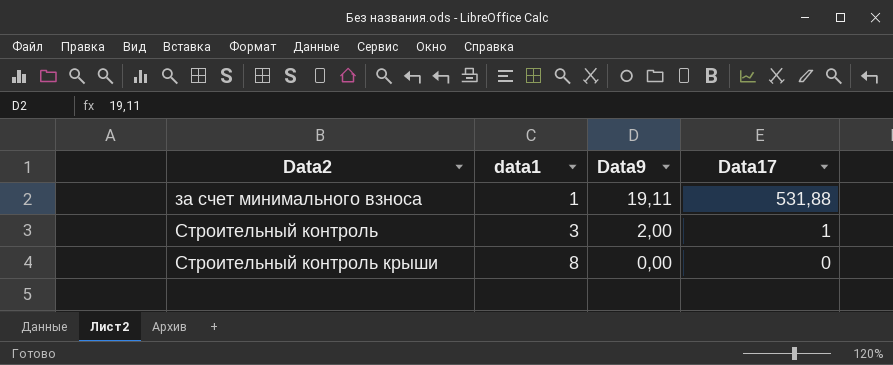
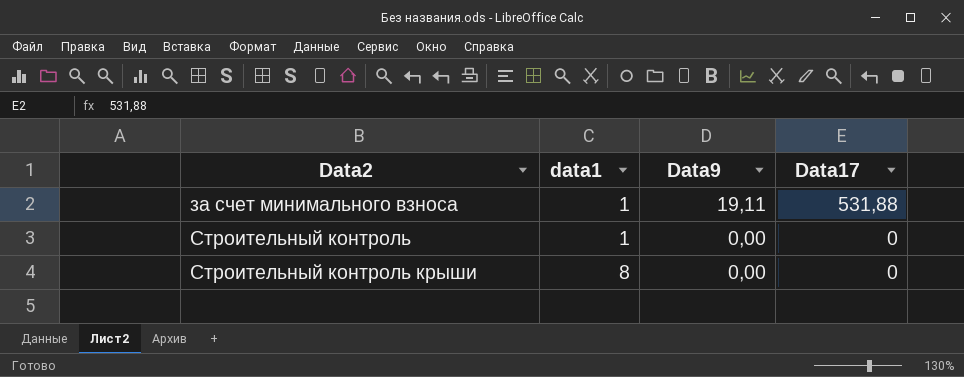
Строительный контроль | data1: 3 -> 1
Строительный контроль | Data9: 2,00 -> 0,00
Строительный контроль | Data17: 1 -> 0

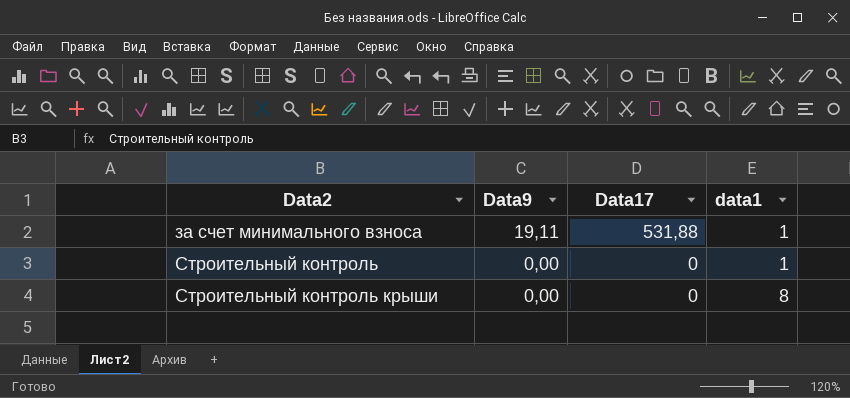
column data1 | position: 2 -> 4

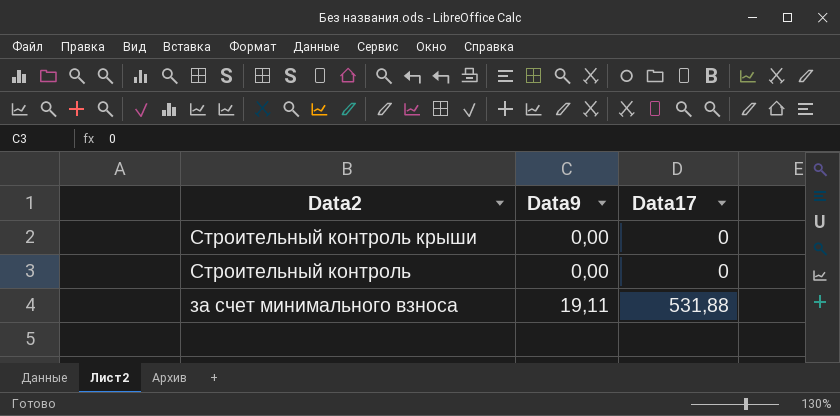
row order: Data2 ascending -> Data2 descending
column data1 | position: 4 -> none

